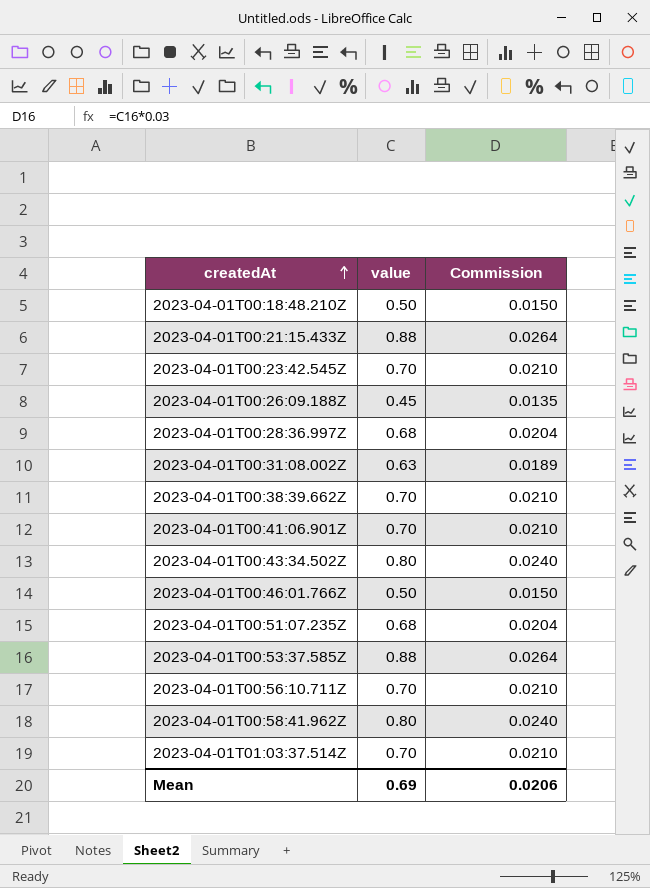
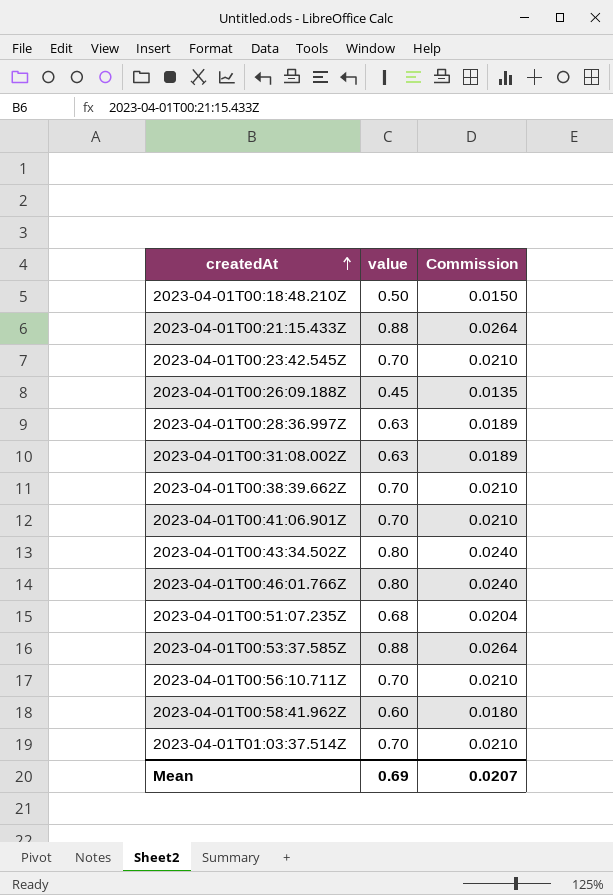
2023-04-01T00:28:36.997Z | value: 0.68 -> 0.63
2023-04-01T00:28:36.997Z | Commission: 0.0204 -> 0.0189
2023-04-01T00:46:01.766Z | value: 0.50 -> 0.80
2023-04-01T00:46:01.766Z | Commission: 0.0150 -> 0.0240
2023-04-01T00:58:41.962Z | value: 0.80 -> 0.60
2023-04-01T00:58:41.962Z | Commission: 0.0240 -> 0.0180
Mean | Commission: 0.0206 -> 0.0207

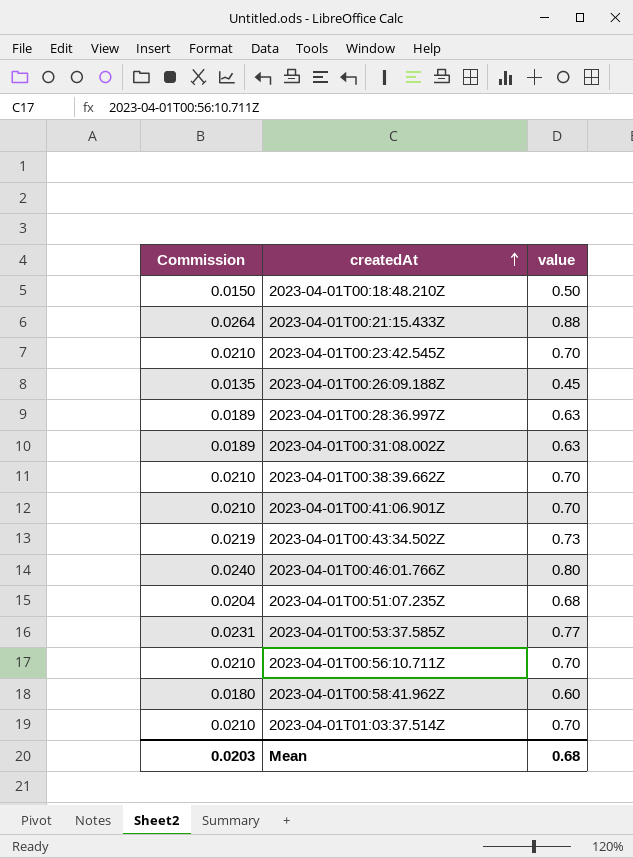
column Commission | position: 3 -> 1
2023-04-01T00:43:34.502Z | Commission: 0.0240 -> 0.0219
2023-04-01T00:43:34.502Z | value: 0.80 -> 0.73
2023-04-01T00:53:37.585Z | Commission: 0.0264 -> 0.0231
2023-04-01T00:53:37.585Z | value: 0.88 -> 0.77
Mean | Commission: 0.0207 -> 0.0203
Mean | value: 0.69 -> 0.68

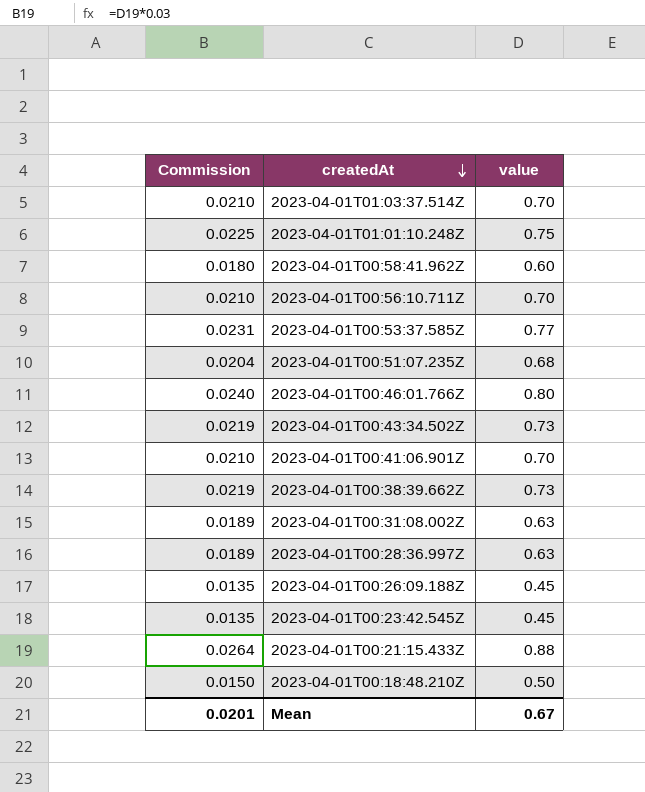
row order: createdAt ascending -> createdAt descending
row 2023-04-01T01:01:10.248Z: none -> 0.0225 | 0.75
2023-04-01T00:38:39.662Z | Commission: 0.0210 -> 0.0219
2023-04-01T00:38:39.662Z | value: 0.70 -> 0.73
2023-04-01T00:23:42.545Z | Commission: 0.0210 -> 0.0135
2023-04-01T00:23:42.545Z | value: 0.70 -> 0.45
Mean | Commission: 0.0203 -> 0.0201
Mean | value: 0.68 -> 0.67

